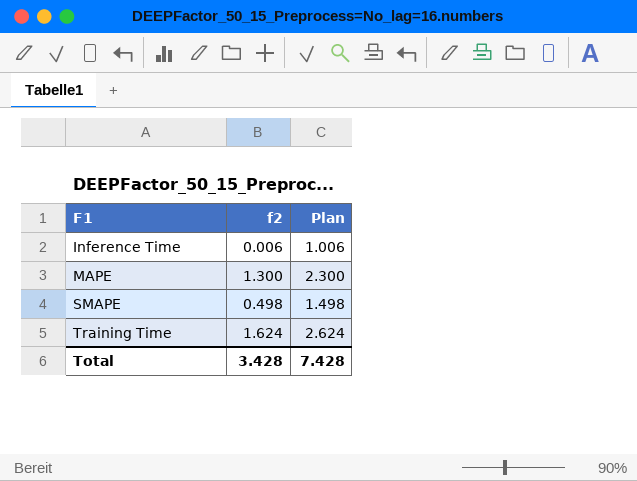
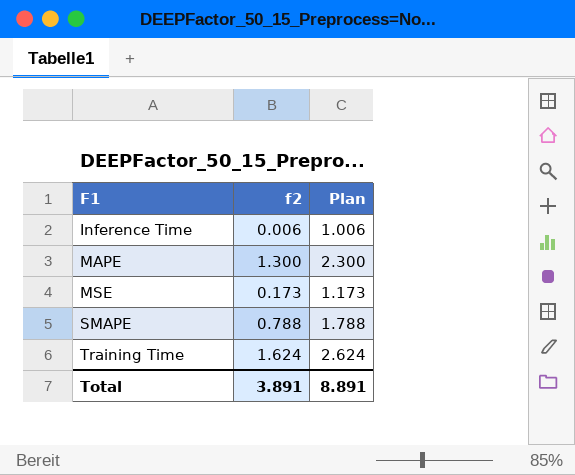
row MSE: none -> 0.173 | 1.173
SMAPE | f2: 0.498 -> 0.788
SMAPE | Plan: 1.498 -> 1.788
Total | f2: 3.428 -> 3.891
Total | Plan: 7.428 -> 8.891

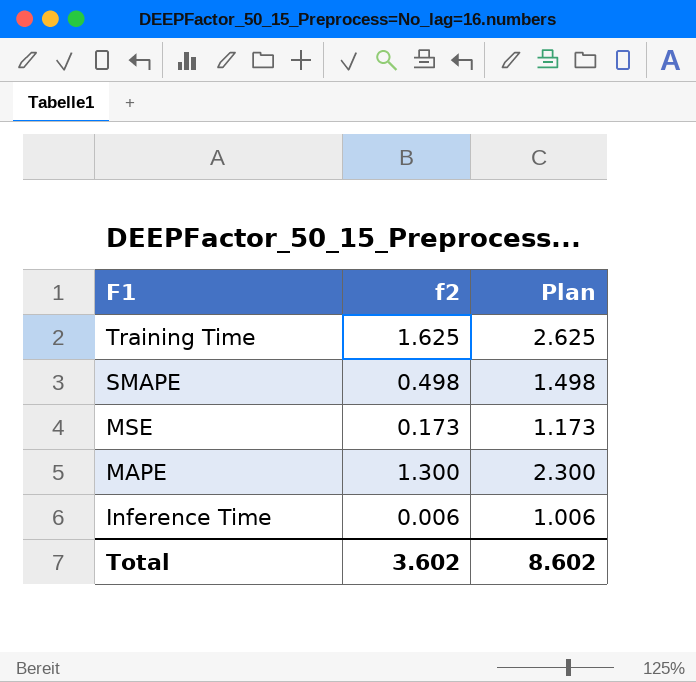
row order: F1 ascending -> F1 descending
Training Time | f2: 1.624 -> 1.625
Training Time | Plan: 2.624 -> 2.625
SMAPE | f2: 0.788 -> 0.498
SMAPE | Plan: 1.788 -> 1.498
Total | f2: 3.891 -> 3.602
Total | Plan: 8.891 -> 8.602

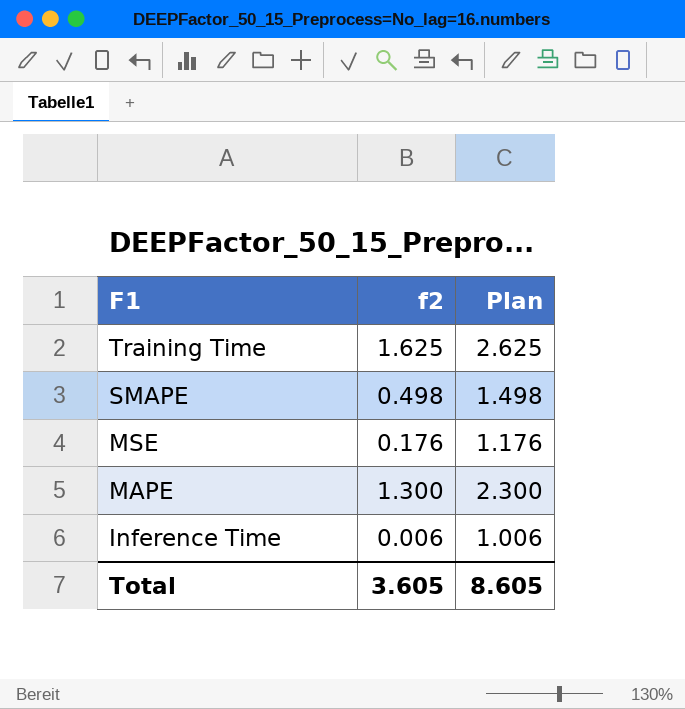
MSE | f2: 0.173 -> 0.176
MSE | Plan: 1.173 -> 1.176
Total | f2: 3.602 -> 3.605
Total | Plan: 8.602 -> 8.605

